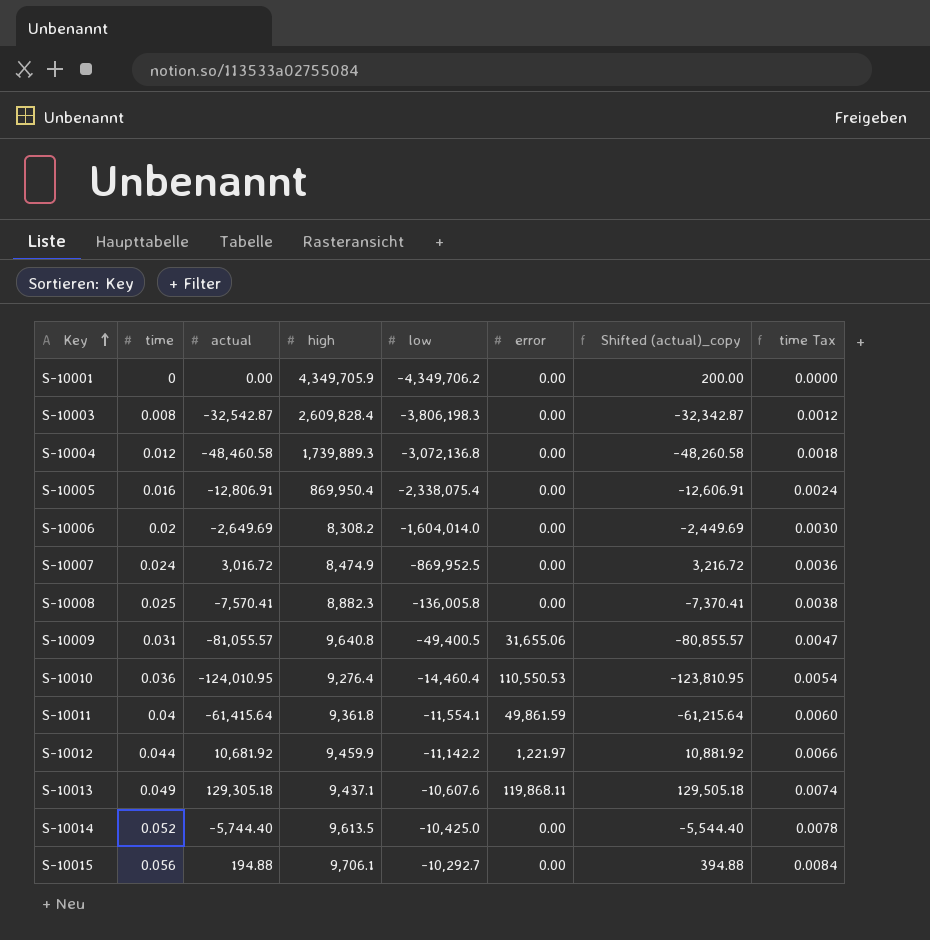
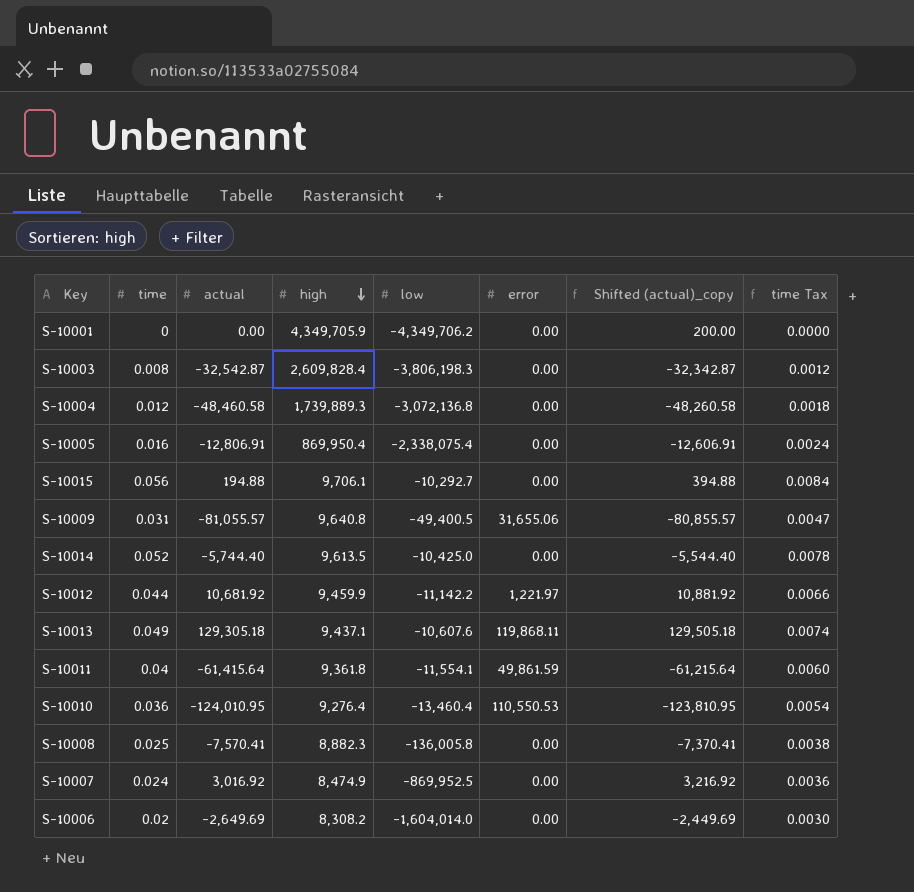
row order: Key ascending -> high descending
S-10010 | low: -14,460.4 -> -13,460.4
S-10007 | actual: 3,016.72 -> 3,016.92
S-10007 | Shifted (actual)_copy: 3,216.72 -> 3,216.92

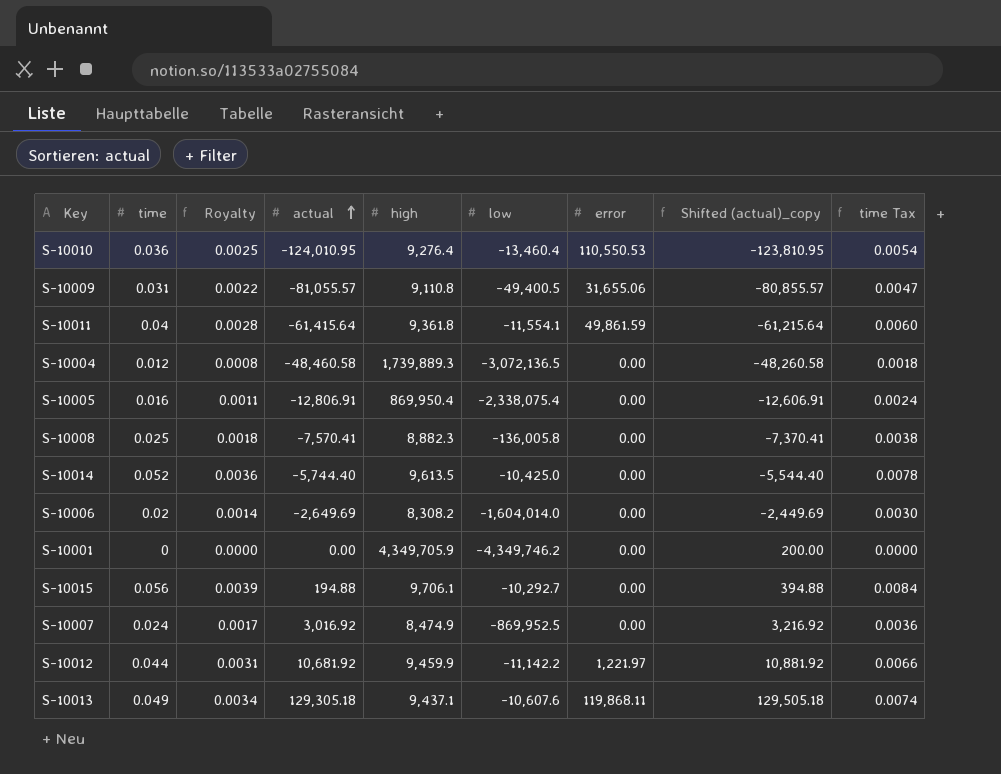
row order: high descending -> actual ascending
column Royalty | formula: none -> [time] * 0.07
row S-10003: 0.008 | -32,542.87 | 2,609,828.4 | -3,806,198.3 | 0.00 | -32,342.87 | 0.0012 -> none
S-10009 | high: 9,640.8 -> 9,110.8
S-10004 | low: -3,072,136.8 -> -3,072,136.5
S-10001 | low: -4,349,706.2 -> -4,349,746.2

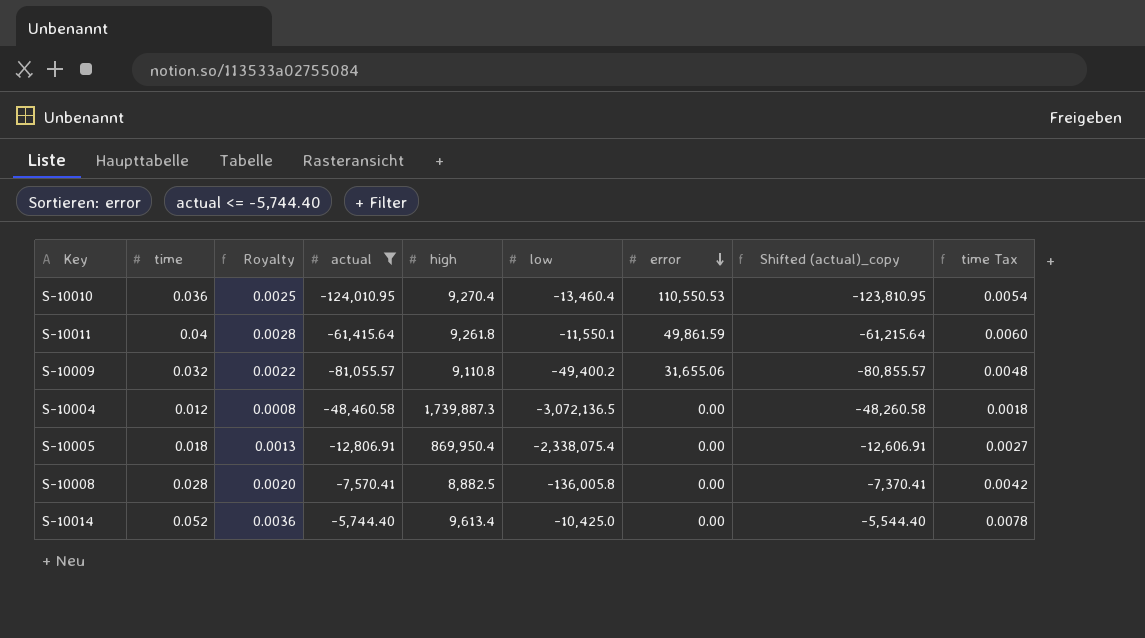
filter: none -> actual <= -5,744.40
row order: actual ascending -> error descending
S-10010 | high: 9,276.4 -> 9,270.4
S-10011 | high: 9,361.8 -> 9,261.8
S-10011 | low: -11,554.1 -> -11,550.1
S-10009 | time: 0.031 -> 0.032
S-10009 | low: -49,400.5 -> -49,400.2
S-10009 | time Tax: 0.0047 -> 0.0048
S-10004 | high: 1,739,889.3 -> 1,739,887.3
S-10005 | time: 0.016 -> 0.018
S-10005 | Royalty: 0.0011 -> 0.0013
S-10005 | time Tax: 0.0024 -> 0.0027
S-10008 | time: 0.025 -> 0.028
S-10008 | Royalty: 0.0018 -> 0.0020
S-10008 | high: 8,882.3 -> 8,882.5
S-10008 | time Tax: 0.0038 -> 0.0042
S-10014 | high: 9,613.5 -> 9,613.4

